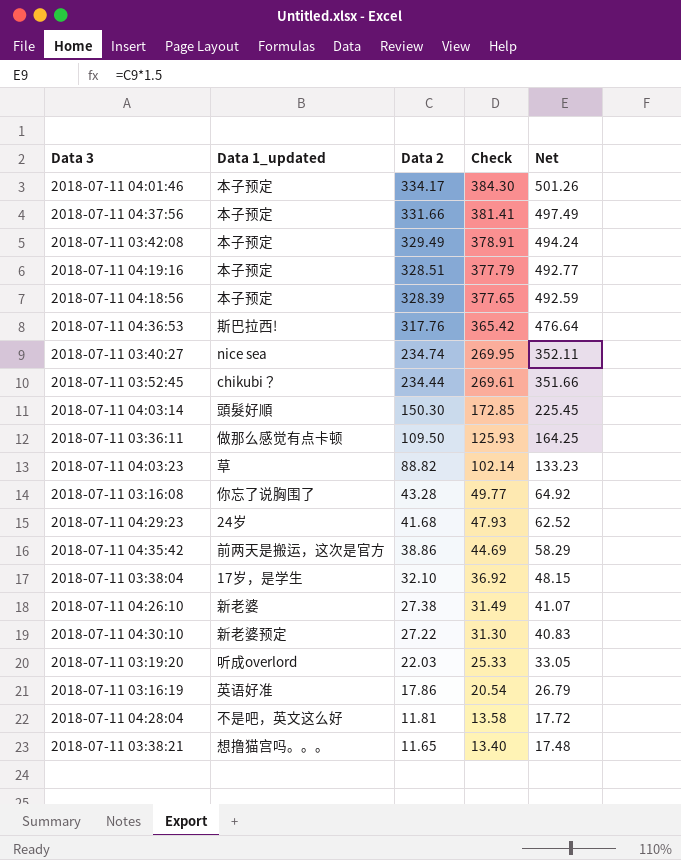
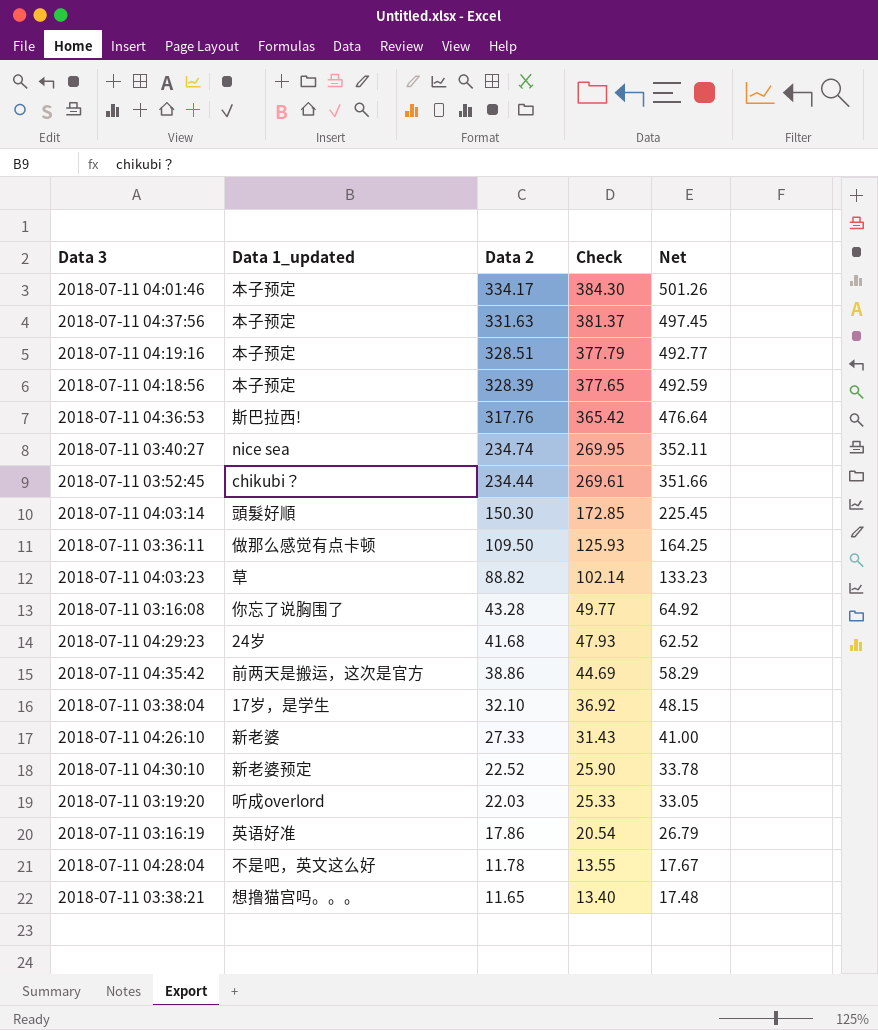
row 2018-07-11 03:42:08: 本子预定 | 329.49 | 378.91 | 494.24 -> none
2018-07-11 04:37:56 | Data 2: 331.66 -> 331.63
2018-07-11 04:37:56 | Check: 381.41 -> 381.37
2018-07-11 04:37:56 | Net: 497.49 -> 497.45
2018-07-11 04:26:10 | Data 2: 27.38 -> 27.33
2018-07-11 04:26:10 | Check: 31.49 -> 31.43
2018-07-11 04:26:10 | Net: 41.07 -> 41.00
2018-07-11 04:30:10 | Data 2: 27.22 -> 22.52
2018-07-11 04:30:10 | Check: 31.30 -> 25.90
2018-07-11 04:30:10 | Net: 40.83 -> 33.78
2018-07-11 04:28:04 | Data 2: 11.81 -> 11.78
2018-07-11 04:28:04 | Check: 13.58 -> 13.55
2018-07-11 04:28:04 | Net: 17.72 -> 17.67

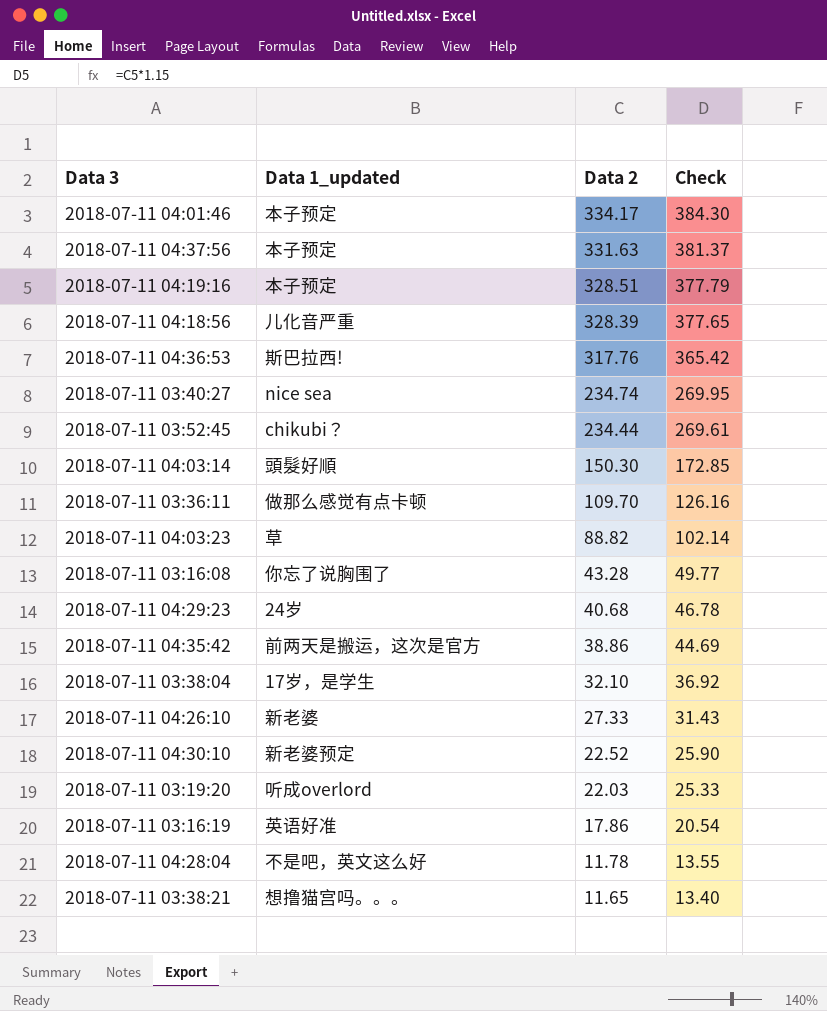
column Net | formula: [Data 2] * 1.5 -> none
2018-07-11 04:18:56 | Data 1_updated: 本子预定 -> 儿化音严重
2018-07-11 03:36:11 | Data 2: 109.50 -> 109.70
2018-07-11 03:36:11 | Check: 125.93 -> 126.16
2018-07-11 04:29:23 | Data 2: 41.68 -> 40.68
2018-07-11 04:29:23 | Check: 47.93 -> 46.78

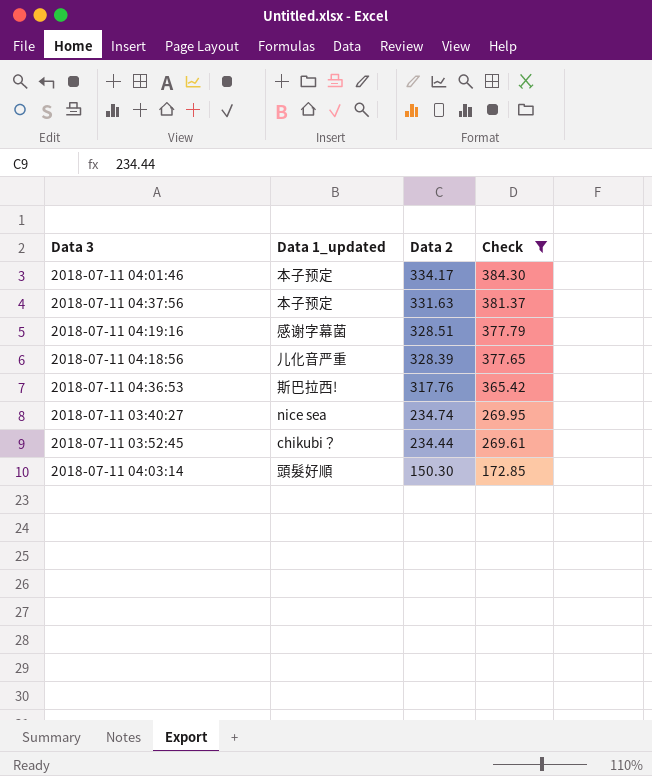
filter: none -> Check >= 172.85
2018-07-11 04:19:16 | Data 1_updated: 本子预定 -> 感谢字幕菌

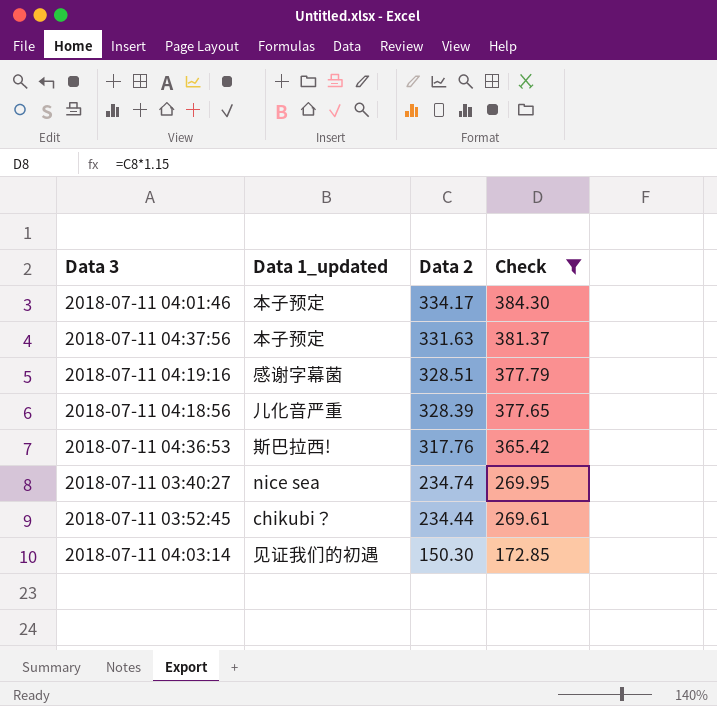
2018-07-11 04:03:14 | Data 1_updated: 頭髮好順 -> 见证我们的初遇

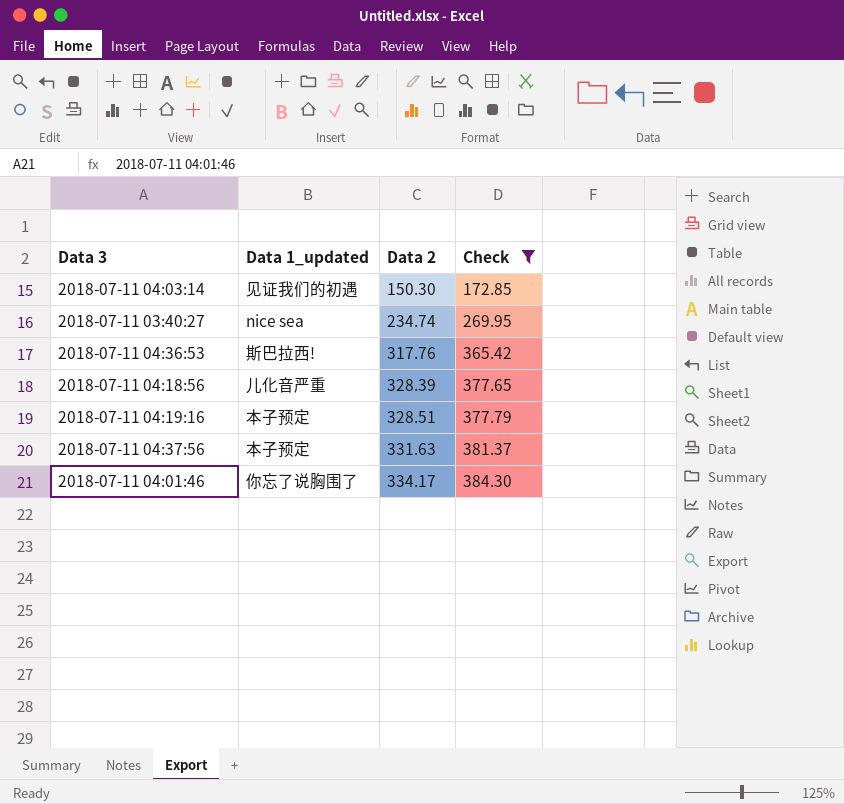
row order: Data 2 descending -> Data 2 ascending
row 2018-07-11 03:52:45: chikubi？ | 234.44 | 269.61 -> none
2018-07-11 04:19:16 | Data 1_updated: 感谢字幕菌 -> 本子预定
2018-07-11 04:01:46 | Data 1_updated: 本子预定 -> 你忘了说胸围了

